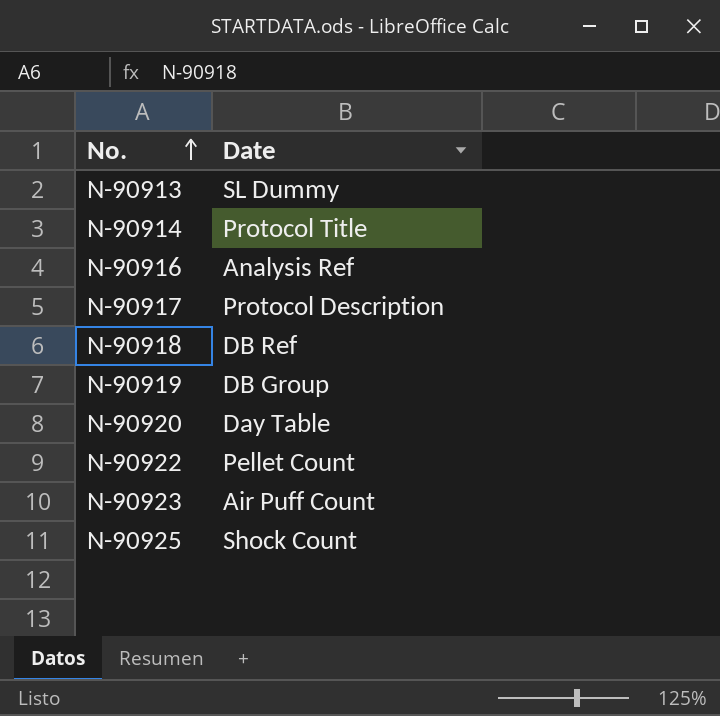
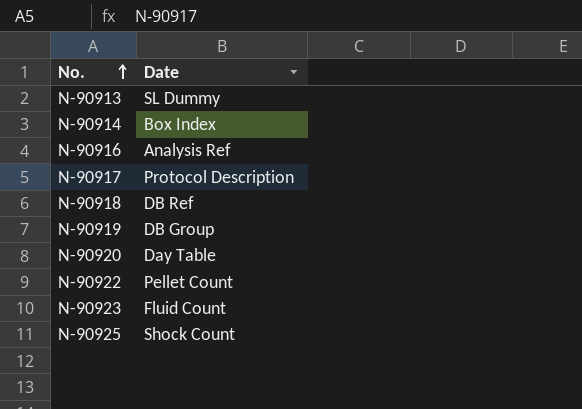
N-90914 | Date: Protocol Title -> Box Index
N-90923 | Date: Air Puff Count -> Fluid Count

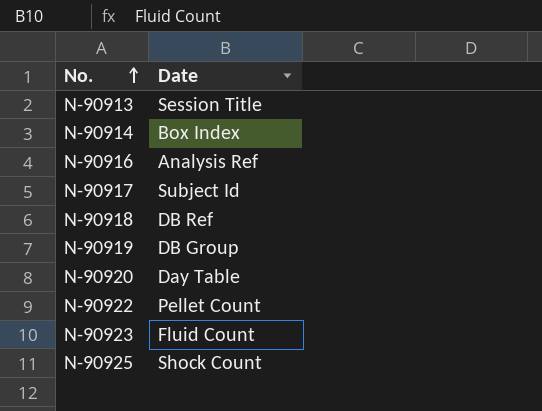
N-90913 | Date: SL Dummy -> Session Title
N-90917 | Date: Protocol Description -> Subject Id

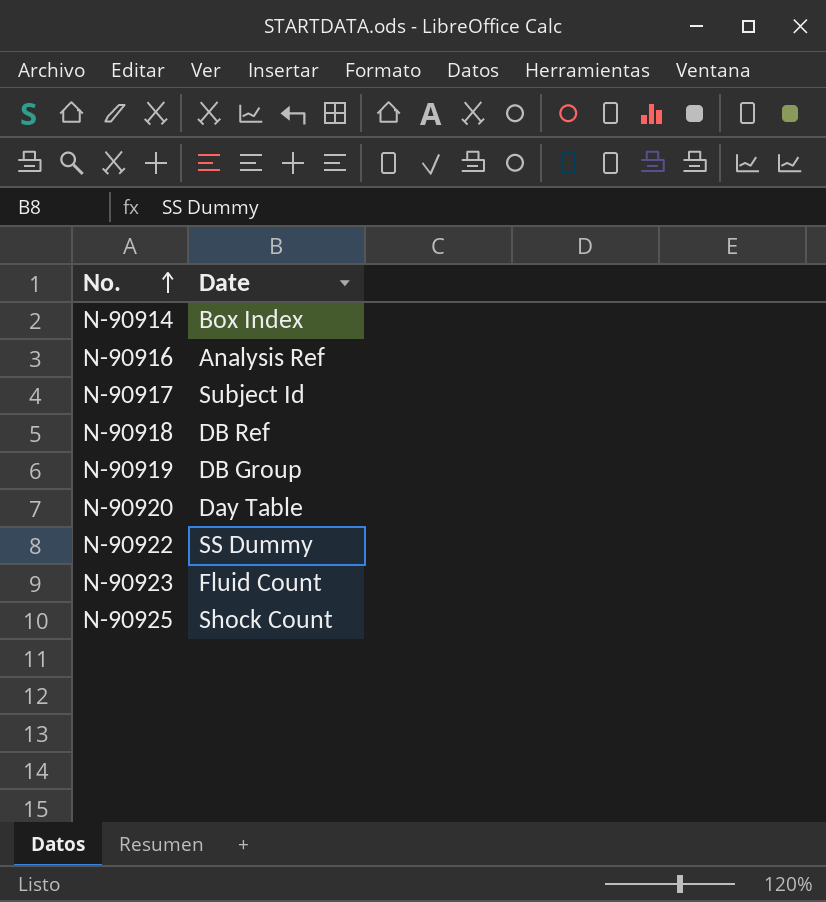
row N-90913: Session Title -> none
N-90922 | Date: Pellet Count -> SS Dummy

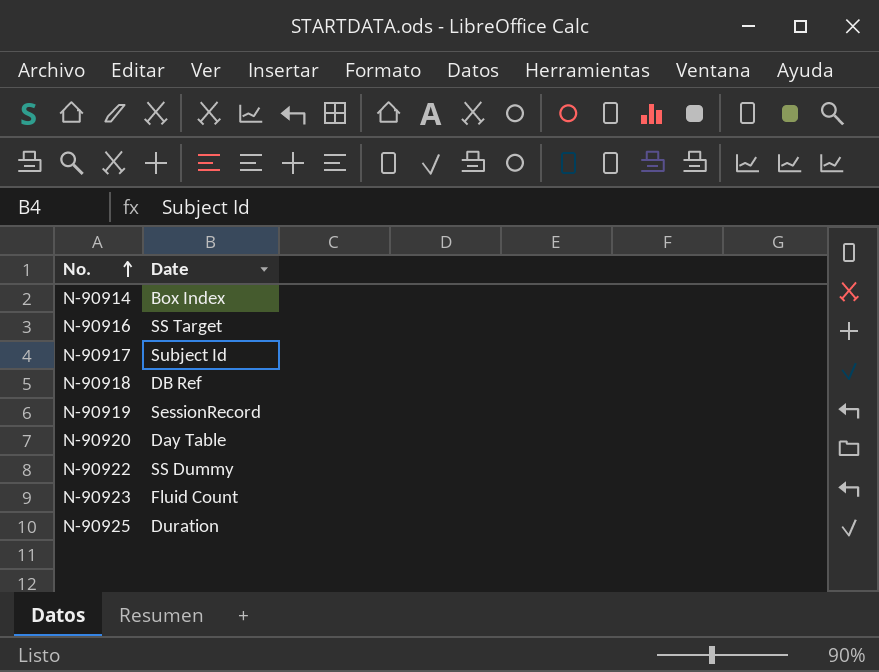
N-90916 | Date: Analysis Ref -> SS Target
N-90919 | Date: DB Group -> SessionRecord
N-90925 | Date: Shock Count -> Duration

